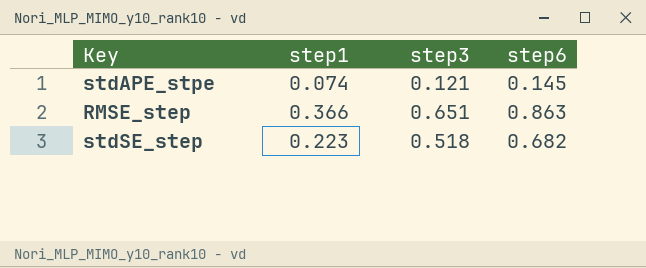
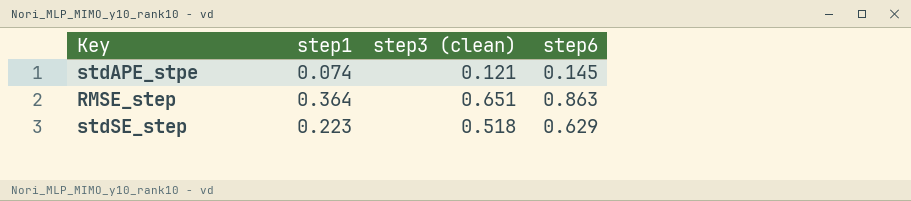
column name: step3 -> step3 (clean)
RMSE_step | step1: 0.366 -> 0.364
stdSE_step | step6: 0.682 -> 0.629

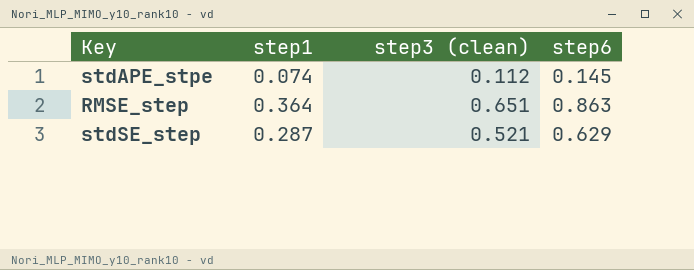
stdAPE_stpe | step3 (clean): 0.121 -> 0.112
stdSE_step | step1: 0.223 -> 0.287
stdSE_step | step3 (clean): 0.518 -> 0.521

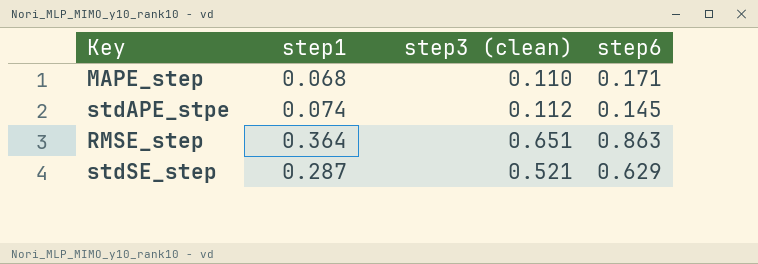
row MAPE_step: none -> 0.068 | 0.110 | 0.171

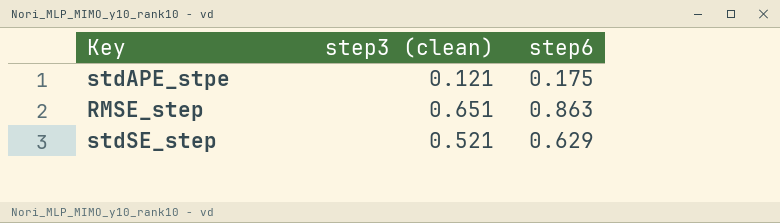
column step1 | position: 2 -> none
row MAPE_step: 0.068 | 0.110 | 0.171 -> none
stdAPE_stpe | step3 (clean): 0.112 -> 0.121
stdAPE_stpe | step6: 0.145 -> 0.175

